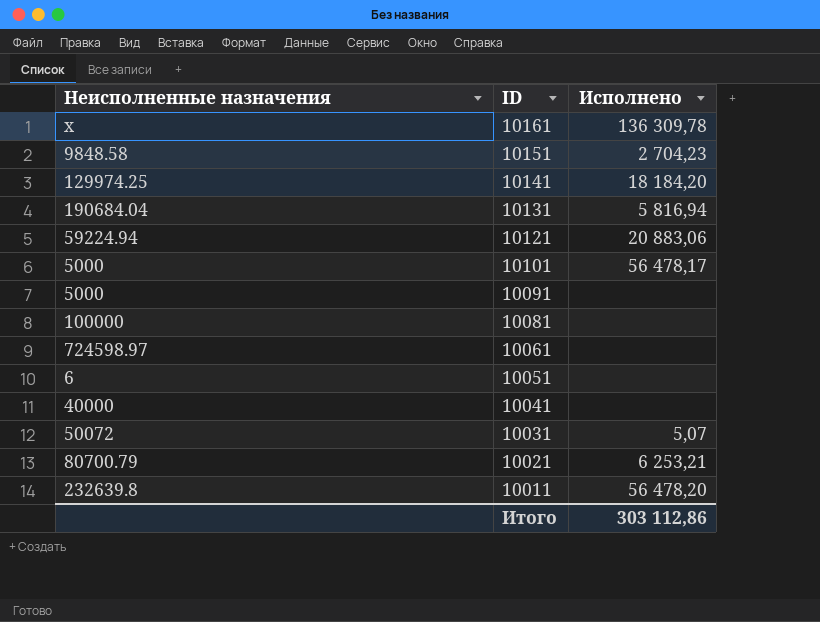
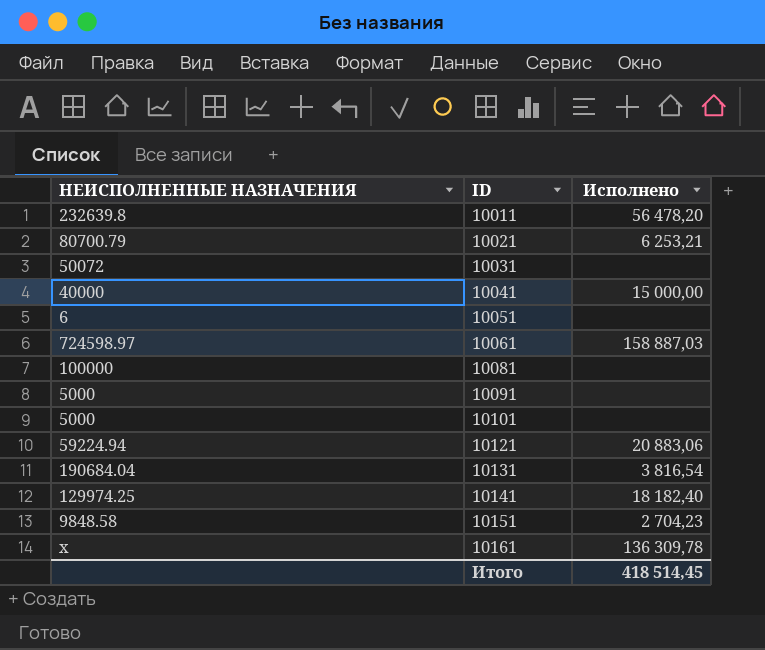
row order: ID descending -> ID ascending
column name: Неисполненные назначения -> НЕИСПОЛНЕННЫЕ НАЗНАЧЕНИЯ
10031 | Исполнено: 5,07 -> none
10041 | Исполнено: none -> 15 000,00
10061 | Исполнено: none -> 158 887,03
10101 | Исполнено: 56 478,17 -> none
10131 | Исполнено: 5 816,94 -> 3 816,54
10141 | Исполнено: 18 184,20 -> 18 182,40
Итого | Исполнено: 303 112,86 -> 418 514,45

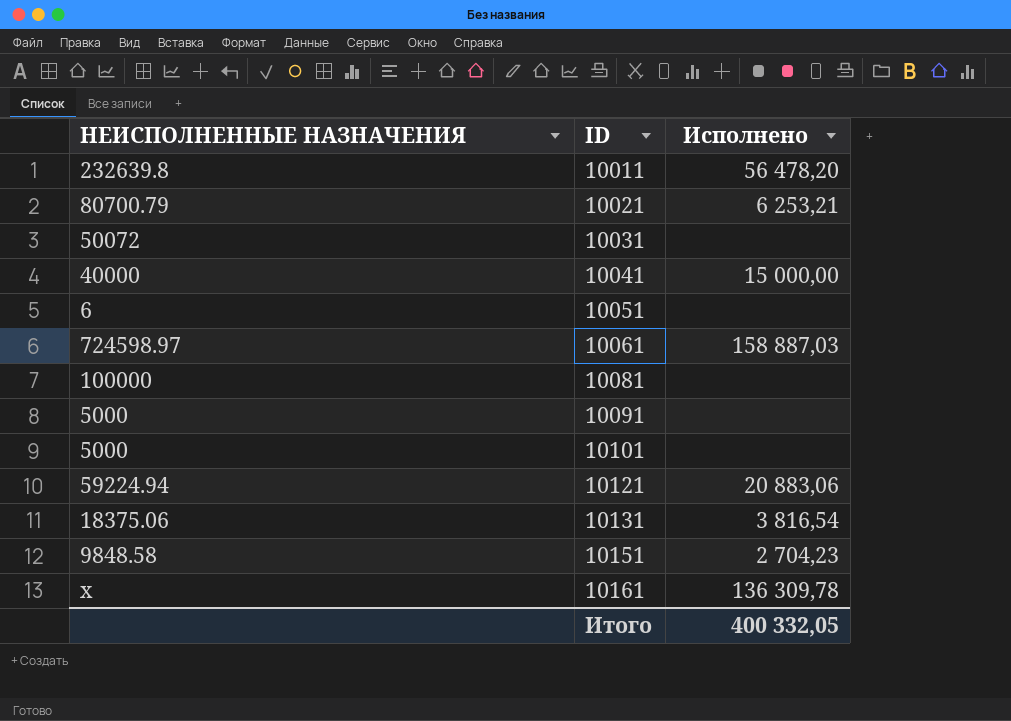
row 10141: 129974.25 | 18 182,40 -> none
10131 | НЕИСПОЛНЕННЫЕ НАЗНАЧЕНИЯ: 190684.04 -> 18375.06
Итого | Исполнено: 418 514,45 -> 400 332,05

